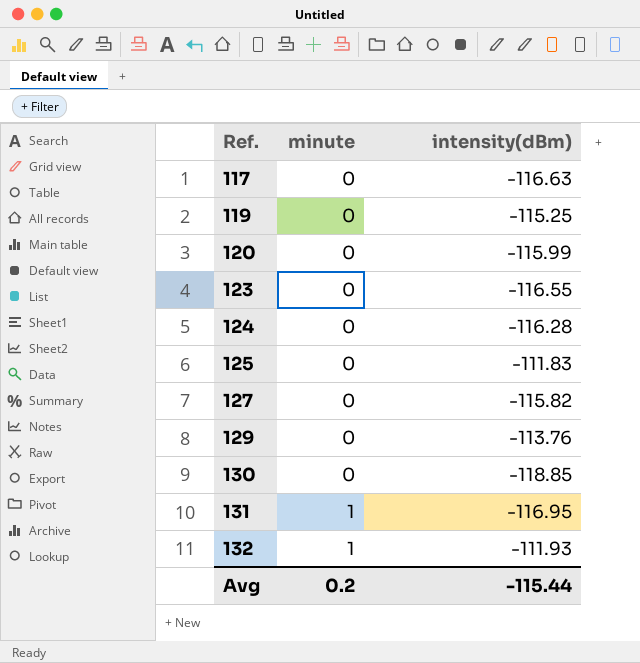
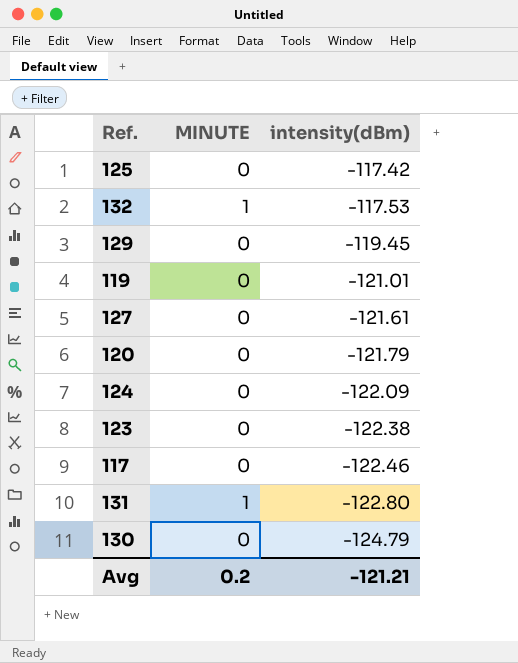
row order: Ref. ascending -> intensity(dBm) descending
column name: minute -> MINUTE
125 | intensity(dBm): -111.83 -> -117.42
132 | intensity(dBm): -111.93 -> -117.53
129 | intensity(dBm): -113.76 -> -119.45
119 | intensity(dBm): -115.25 -> -121.01
127 | intensity(dBm): -115.82 -> -121.61
120 | intensity(dBm): -115.99 -> -121.79
124 | intensity(dBm): -116.28 -> -122.09
123 | intensity(dBm): -116.55 -> -122.38
117 | intensity(dBm): -116.63 -> -122.46
131 | intensity(dBm): -116.95 -> -122.80
130 | intensity(dBm): -118.85 -> -124.79
Avg | intensity(dBm): -115.44 -> -121.21

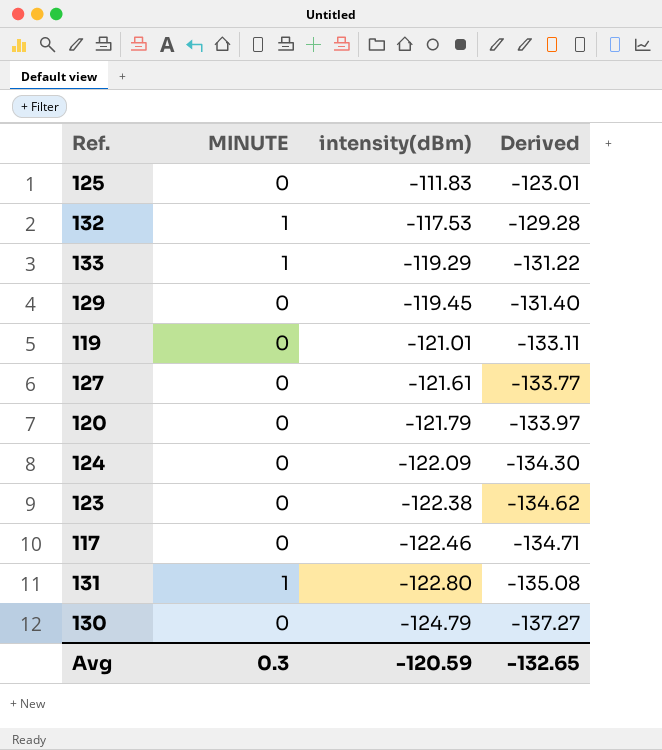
column Derived | formula: none -> [intensity(dBm)] * 1.1
125 | intensity(dBm): -117.42 -> -111.83
row 133: none -> 1 | -119.29 | -131.22
Avg | MINUTE: 0.2 -> 0.3
Avg | intensity(dBm): -121.21 -> -120.59

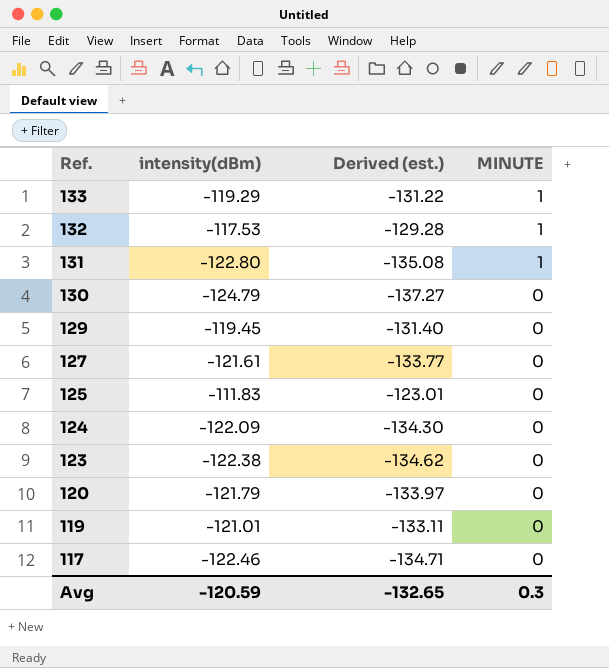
row order: intensity(dBm) descending -> Ref. descending
column name: Derived -> Derived (est.)
column MINUTE | position: 2 -> 4

